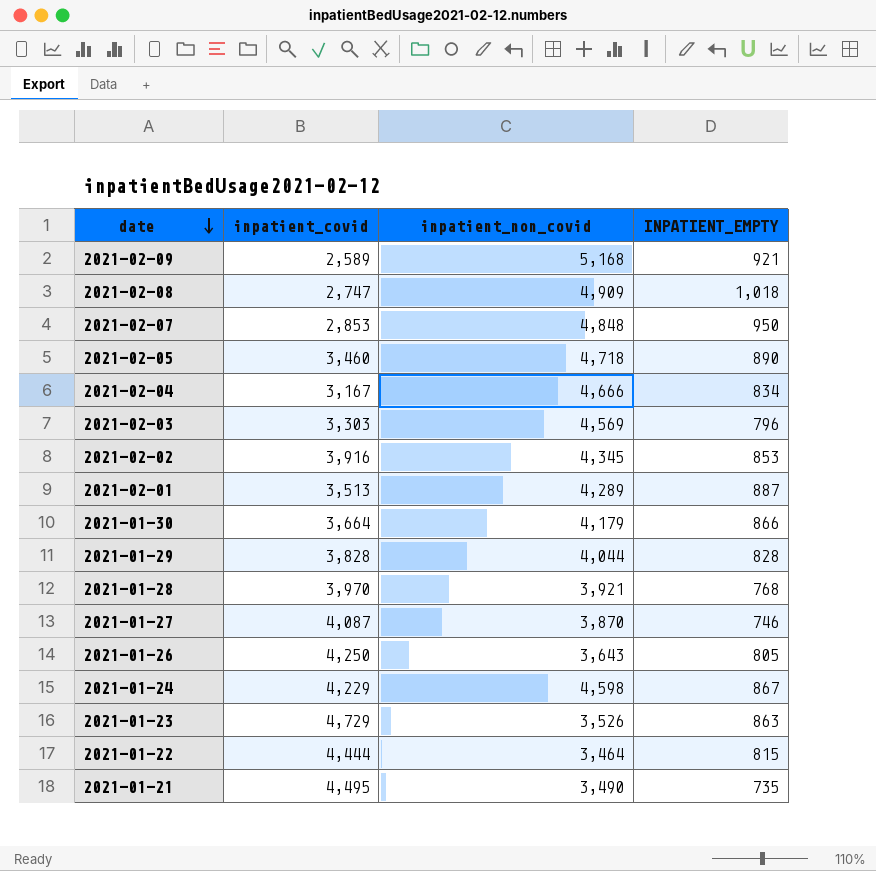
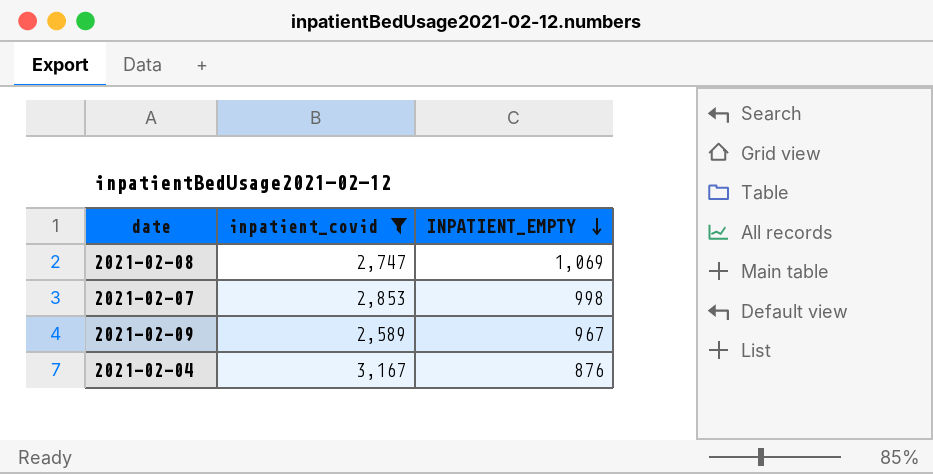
filter: none -> inpatient_covid <= 3,167
row order: date descending -> INPATIENT_EMPTY descending
column inpatient_non_covid | position: 3 -> none
2021-02-08 | INPATIENT_EMPTY: 1,018 -> 1,069
2021-02-07 | INPATIENT_EMPTY: 950 -> 998
2021-02-09 | INPATIENT_EMPTY: 921 -> 967
2021-02-04 | INPATIENT_EMPTY: 834 -> 876

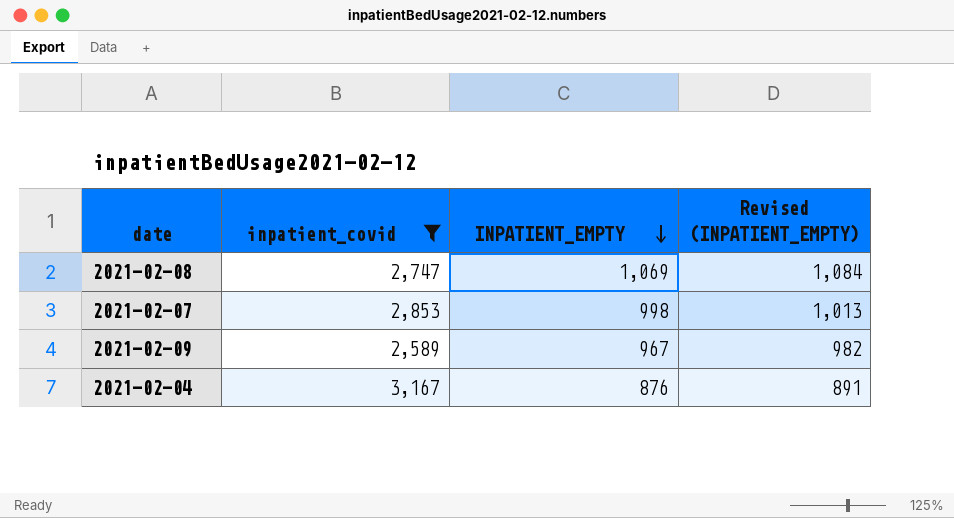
column Revised (INPATIENT_EMPTY) | formula: none -> [INPATIENT_EMPTY] + 15

